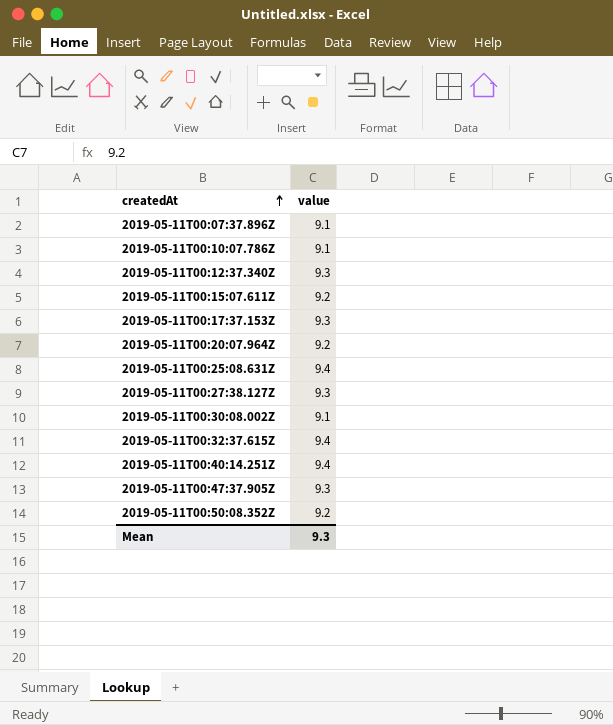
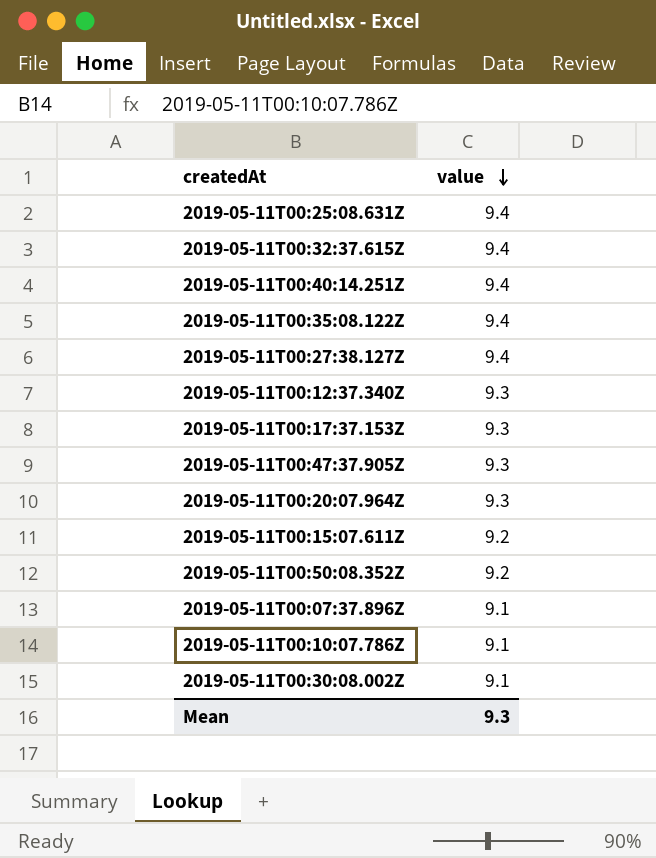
row order: createdAt ascending -> value descending
row 2019-05-11T00:35:08.122Z: none -> 9.4
2019-05-11T00:27:38.127Z | value: 9.3 -> 9.4
2019-05-11T00:20:07.964Z | value: 9.2 -> 9.3

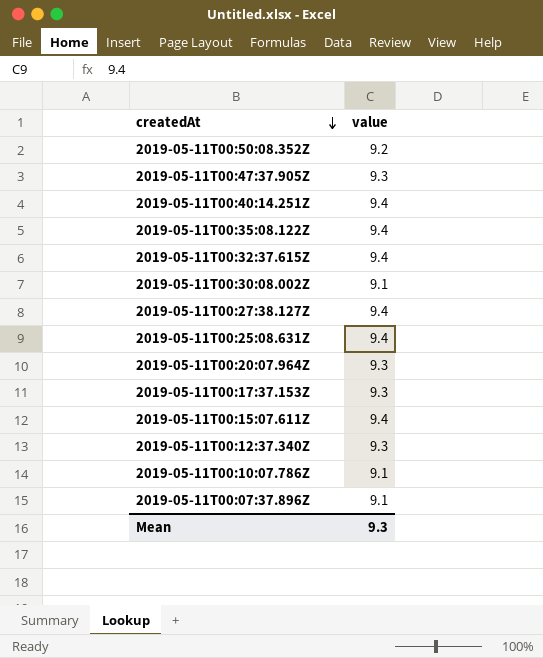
row order: value descending -> createdAt descending
2019-05-11T00:15:07.611Z | value: 9.2 -> 9.4

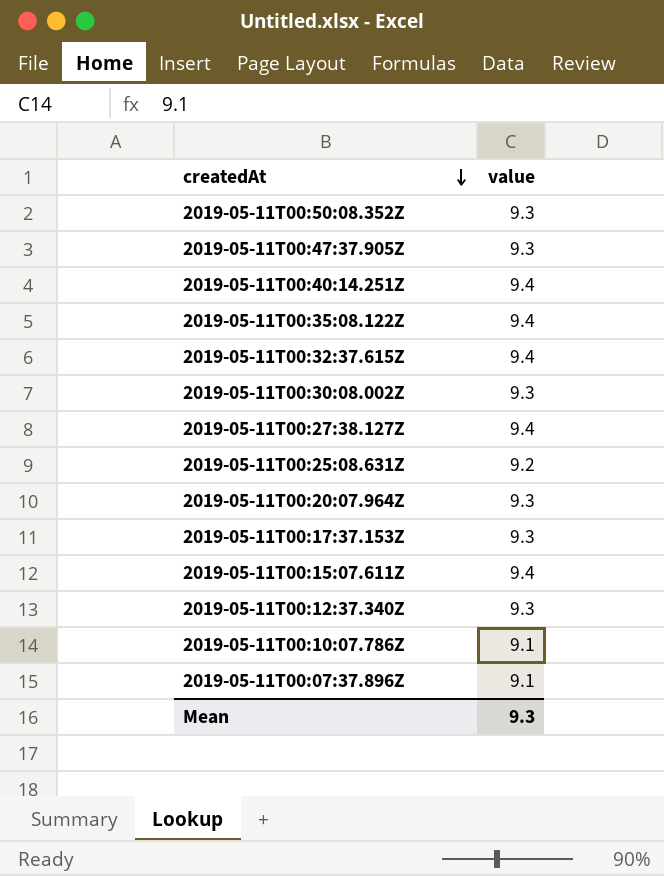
2019-05-11T00:50:08.352Z | value: 9.2 -> 9.3
2019-05-11T00:30:08.002Z | value: 9.1 -> 9.3
2019-05-11T00:25:08.631Z | value: 9.4 -> 9.2

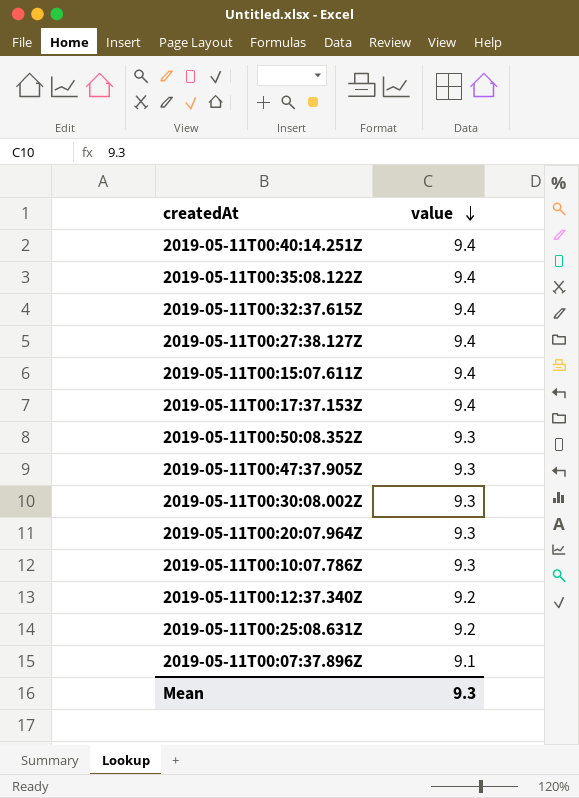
row order: createdAt descending -> value descending
2019-05-11T00:17:37.153Z | value: 9.3 -> 9.4
2019-05-11T00:10:07.786Z | value: 9.1 -> 9.3
2019-05-11T00:12:37.340Z | value: 9.3 -> 9.2

